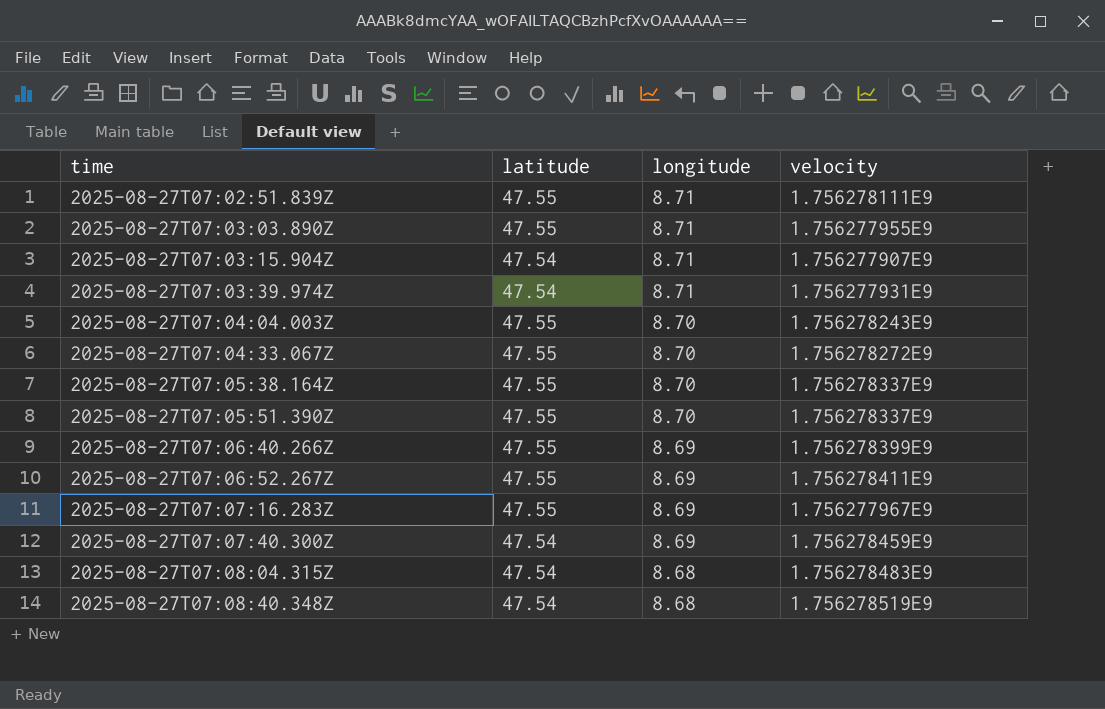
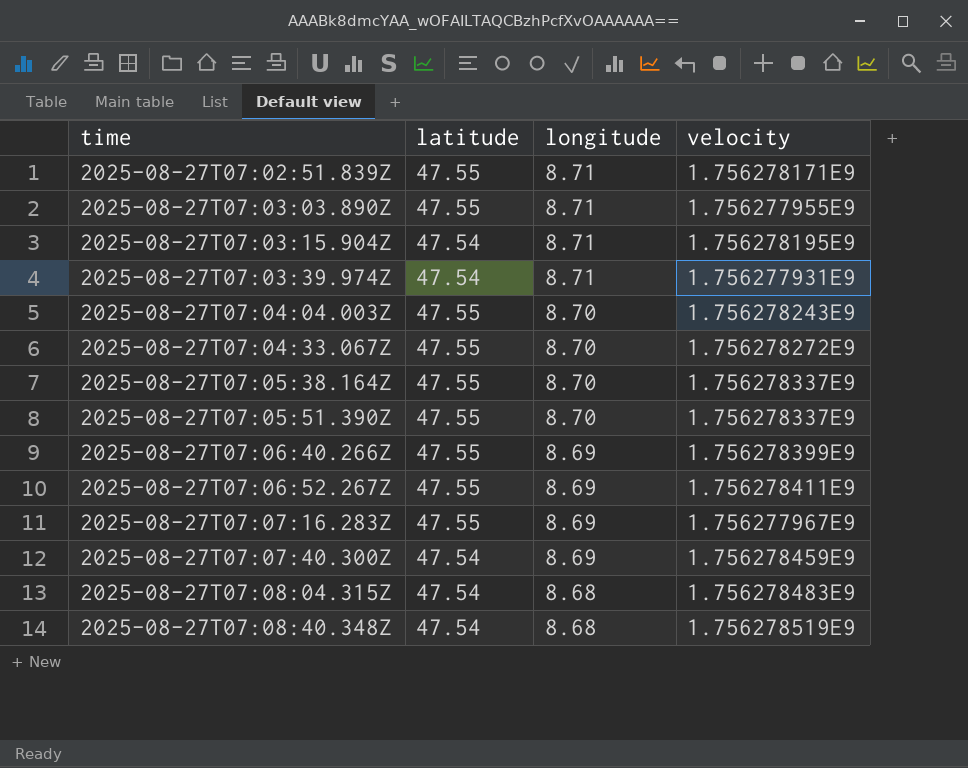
2025-08-27T07:02:51.839Z | velocity: 1.756278111E9 -> 1.756278171E9
2025-08-27T07:03:15.904Z | velocity: 1.756277907E9 -> 1.756278195E9

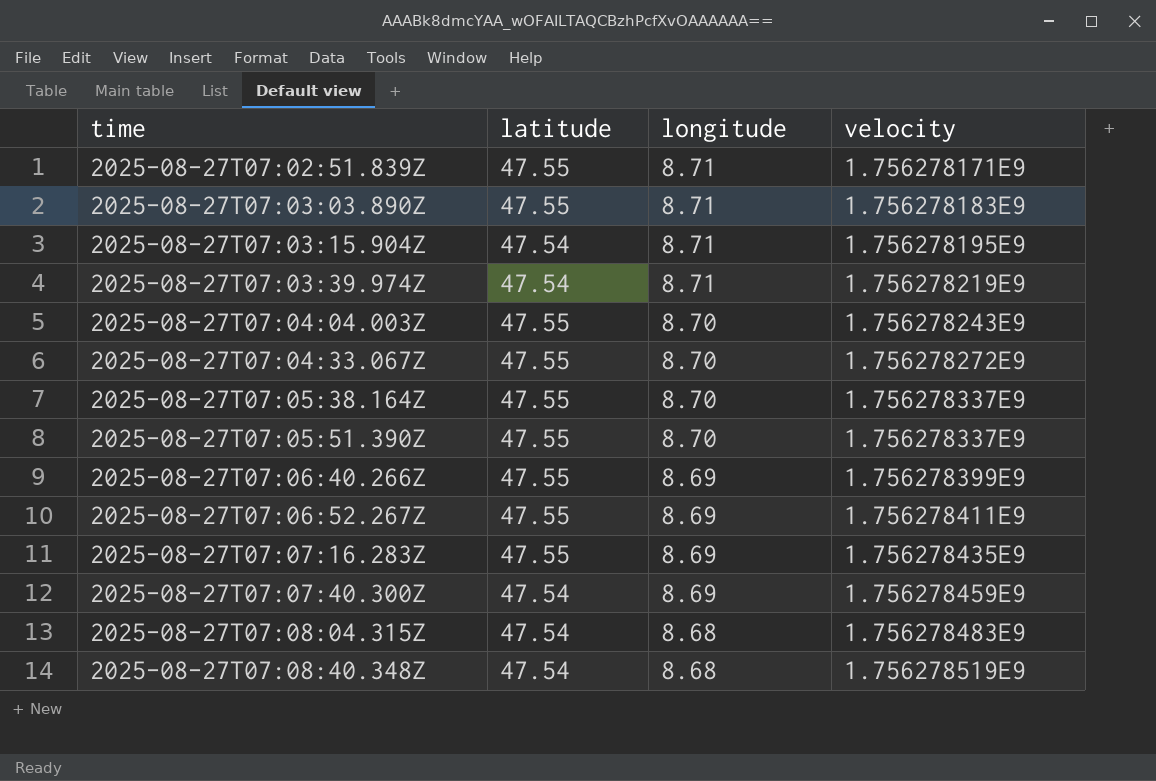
2025-08-27T07:03:03.890Z | velocity: 1.756277955E9 -> 1.756278183E9
2025-08-27T07:03:39.974Z | velocity: 1.756277931E9 -> 1.756278219E9
2025-08-27T07:07:16.283Z | velocity: 1.756277967E9 -> 1.756278435E9

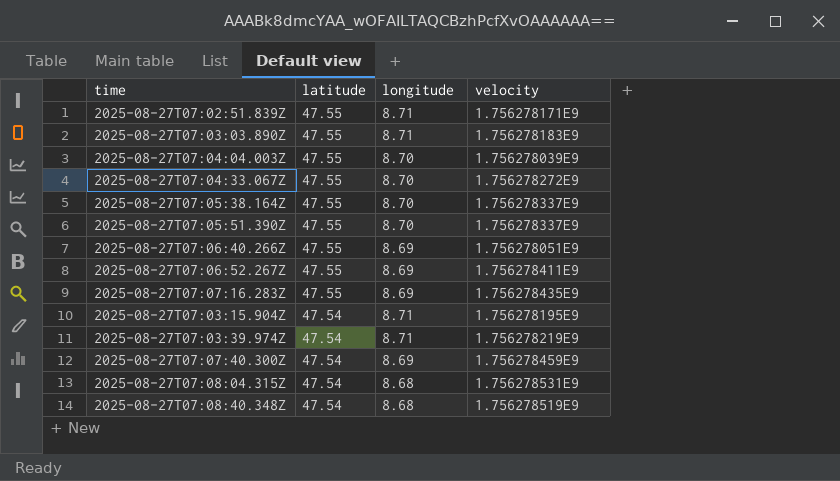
row order: time ascending -> latitude descending
2025-08-27T07:04:04.003Z | velocity: 1.756278243E9 -> 1.756278039E9
2025-08-27T07:06:40.266Z | velocity: 1.756278399E9 -> 1.756278051E9
2025-08-27T07:08:04.315Z | velocity: 1.756278483E9 -> 1.756278531E9

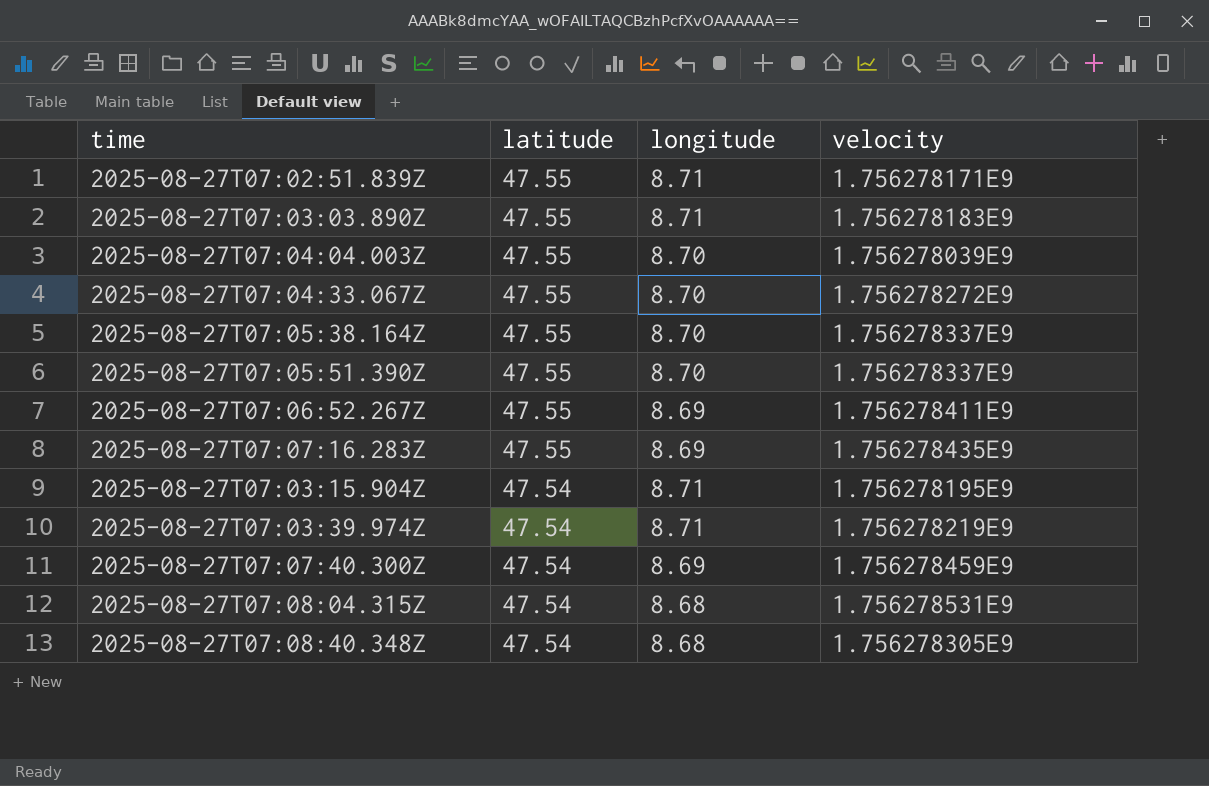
row 2025-08-27T07:06:40.266Z: 47.55 | 8.69 | 1.756278051E9 -> none
2025-08-27T07:08:40.348Z | velocity: 1.756278519E9 -> 1.756278305E9

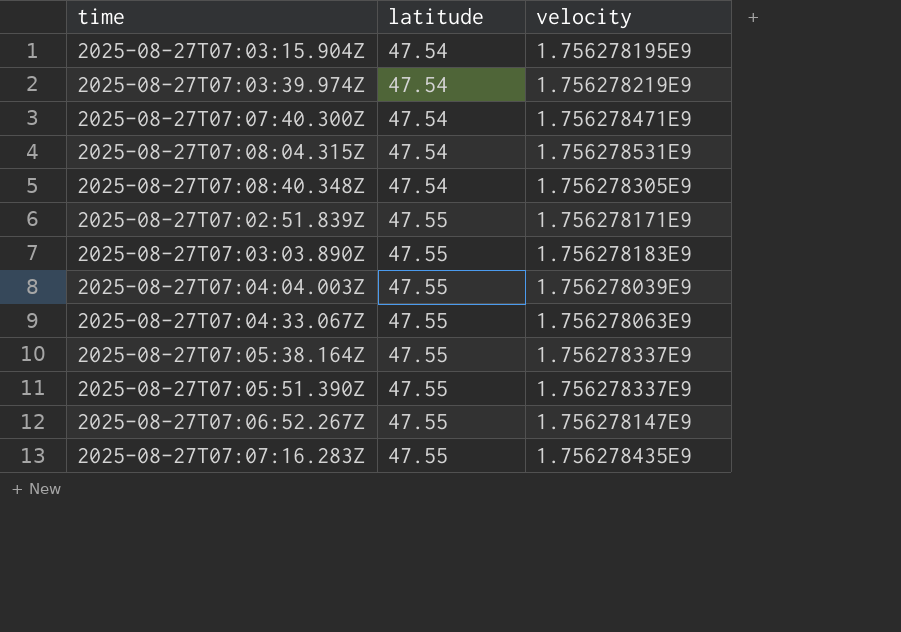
row order: latitude descending -> latitude ascending
column longitude | position: 3 -> none
2025-08-27T07:07:40.300Z | velocity: 1.756278459E9 -> 1.756278471E9
2025-08-27T07:04:33.067Z | velocity: 1.756278272E9 -> 1.756278063E9
2025-08-27T07:06:52.267Z | velocity: 1.756278411E9 -> 1.756278147E9

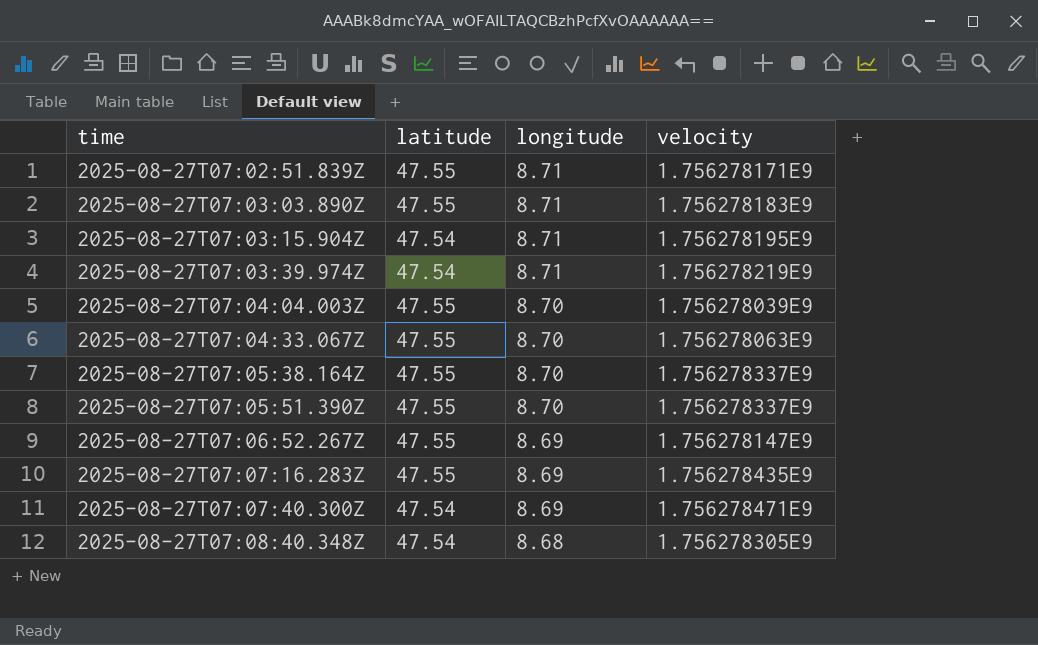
row order: latitude ascending -> time ascending
column longitude | position: none -> 3
row 2025-08-27T07:08:04.315Z: 47.54 | 1.756278531E9 -> none

